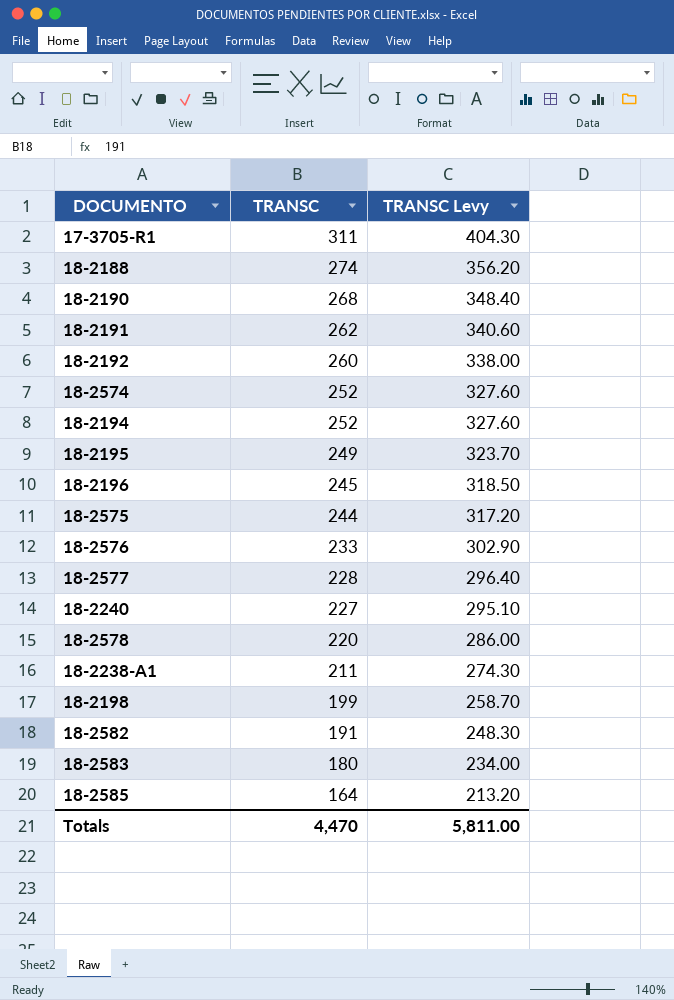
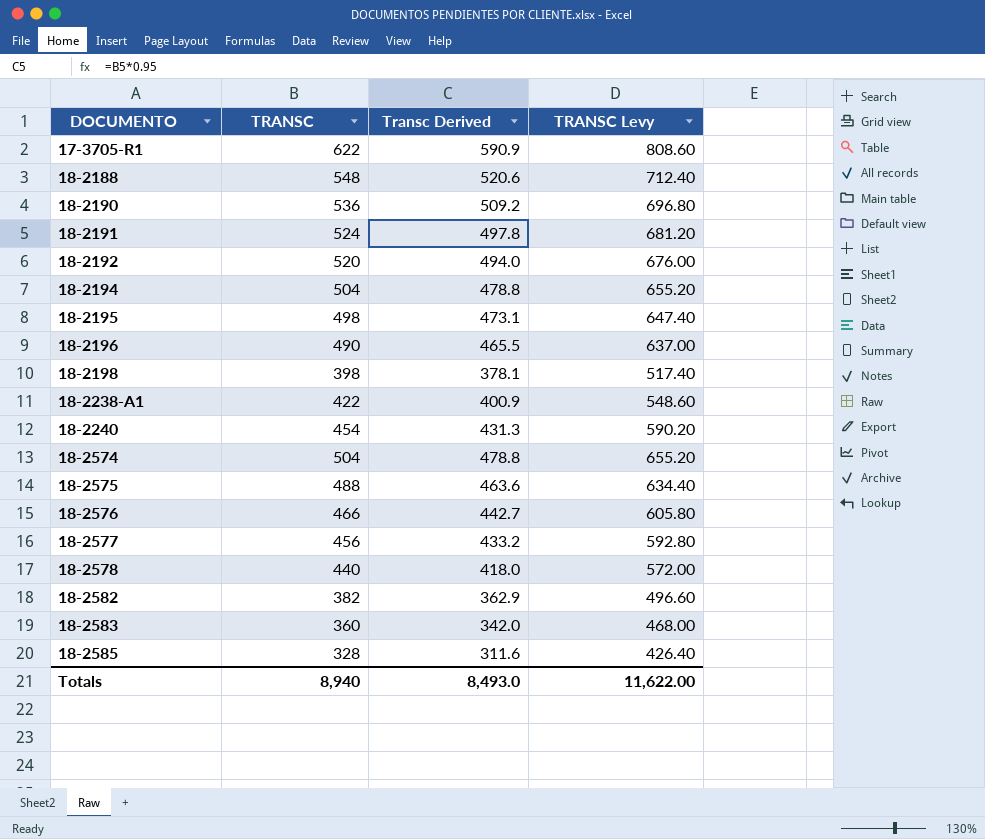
row order: TRANSC descending -> DOCUMENTO ascending
column Transc Derived | formula: none -> [TRANSC] * 0.95
17-3705-R1 | TRANSC: 311 -> 622
17-3705-R1 | TRANSC Levy: 404.30 -> 808.60
18-2188 | TRANSC: 274 -> 548
18-2188 | TRANSC Levy: 356.20 -> 712.40
18-2190 | TRANSC: 268 -> 536
18-2190 | TRANSC Levy: 348.40 -> 696.80
18-2191 | TRANSC: 262 -> 524
18-2191 | TRANSC Levy: 340.60 -> 681.20
18-2192 | TRANSC: 260 -> 520
18-2192 | TRANSC Levy: 338.00 -> 676.00
18-2194 | TRANSC: 252 -> 504
18-2194 | TRANSC Levy: 327.60 -> 655.20
18-2195 | TRANSC: 249 -> 498
18-2195 | TRANSC Levy: 323.70 -> 647.40
18-2196 | TRANSC: 245 -> 490
18-2196 | TRANSC Levy: 318.50 -> 637.00
18-2198 | TRANSC: 199 -> 398
18-2198 | TRANSC Levy: 258.70 -> 517.40
18-2238-A1 | TRANSC: 211 -> 422
18-2238-A1 | TRANSC Levy: 274.30 -> 548.60
18-2240 | TRANSC: 227 -> 454
18-2240 | TRANSC Levy: 295.10 -> 590.20
18-2574 | TRANSC: 252 -> 504
18-2574 | TRANSC Levy: 327.60 -> 655.20
18-2575 | TRANSC: 244 -> 488
18-2575 | TRANSC Levy: 317.20 -> 634.40
18-2576 | TRANSC: 233 -> 466
18-2576 | TRANSC Levy: 302.90 -> 605.80
18-2577 | TRANSC: 228 -> 456
18-2577 | TRANSC Levy: 296.40 -> 592.80
18-2578 | TRANSC: 220 -> 440
18-2578 | TRANSC Levy: 286.00 -> 572.00
18-2582 | TRANSC: 191 -> 382
18-2582 | TRANSC Levy: 248.30 -> 496.60
18-2583 | TRANSC: 180 -> 360
18-2583 | TRANSC Levy: 234.00 -> 468.00
18-2585 | TRANSC: 164 -> 328
18-2585 | TRANSC Levy: 213.20 -> 426.40
Totals | TRANSC: 4,470 -> 8,940
Totals | TRANSC Levy: 5,811.00 -> 11,622.00

